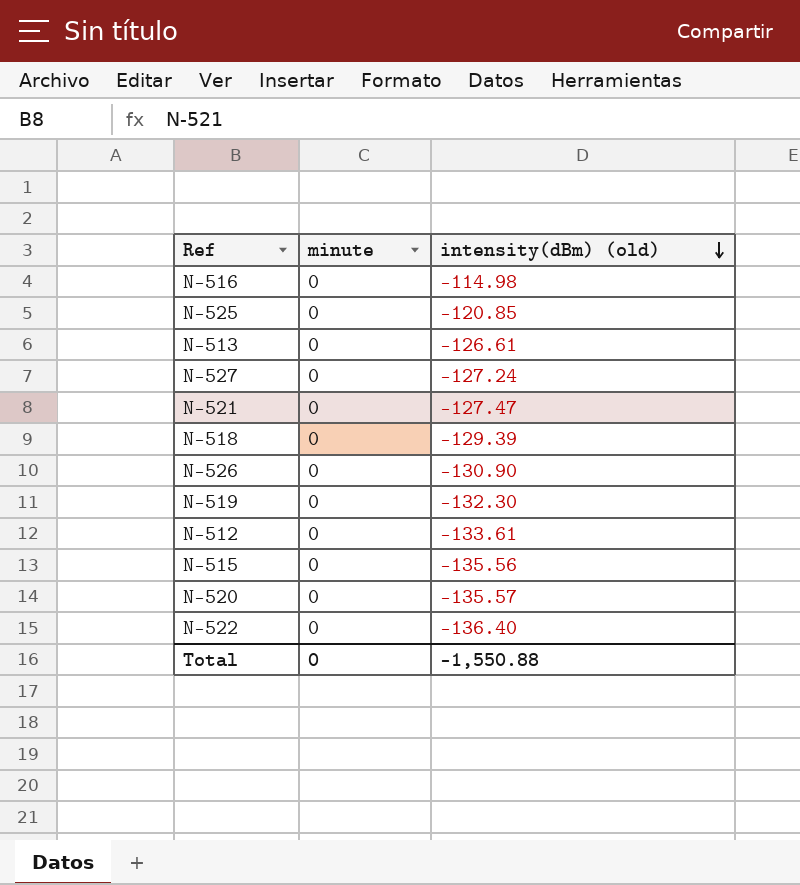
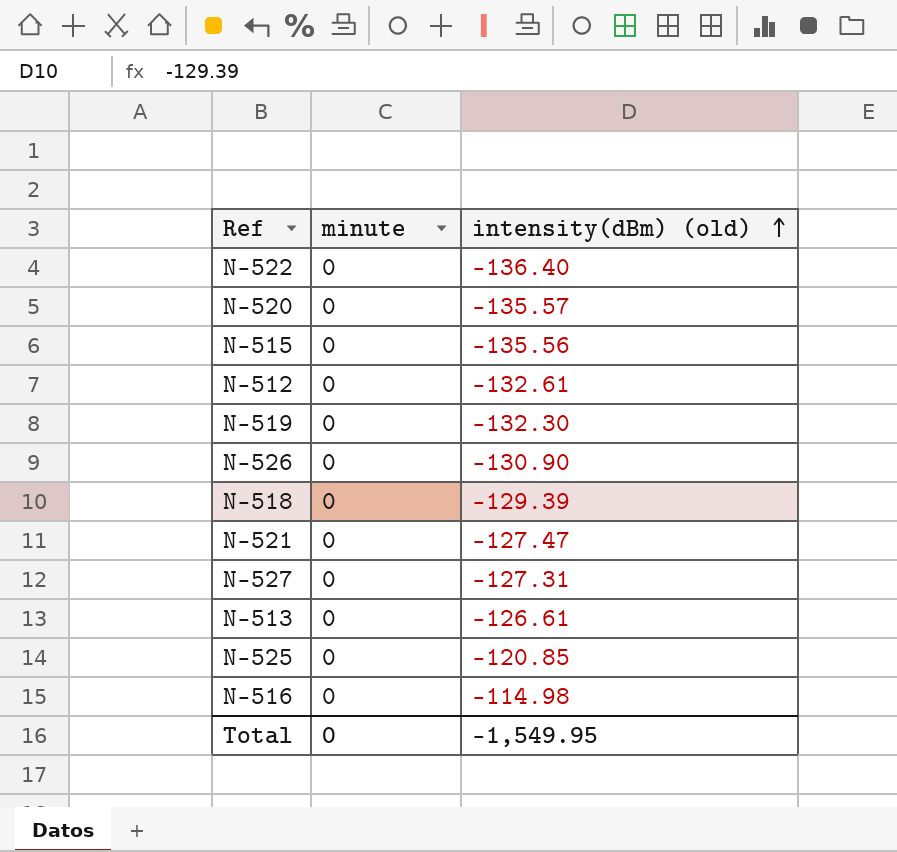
row order: intensity(dBm) (old) descending -> intensity(dBm) (old) ascending
N-512 | intensity(dBm) (old): -133.61 -> -132.61
N-527 | intensity(dBm) (old): -127.24 -> -127.31
Total | intensity(dBm) (old): -1,550.88 -> -1,549.95

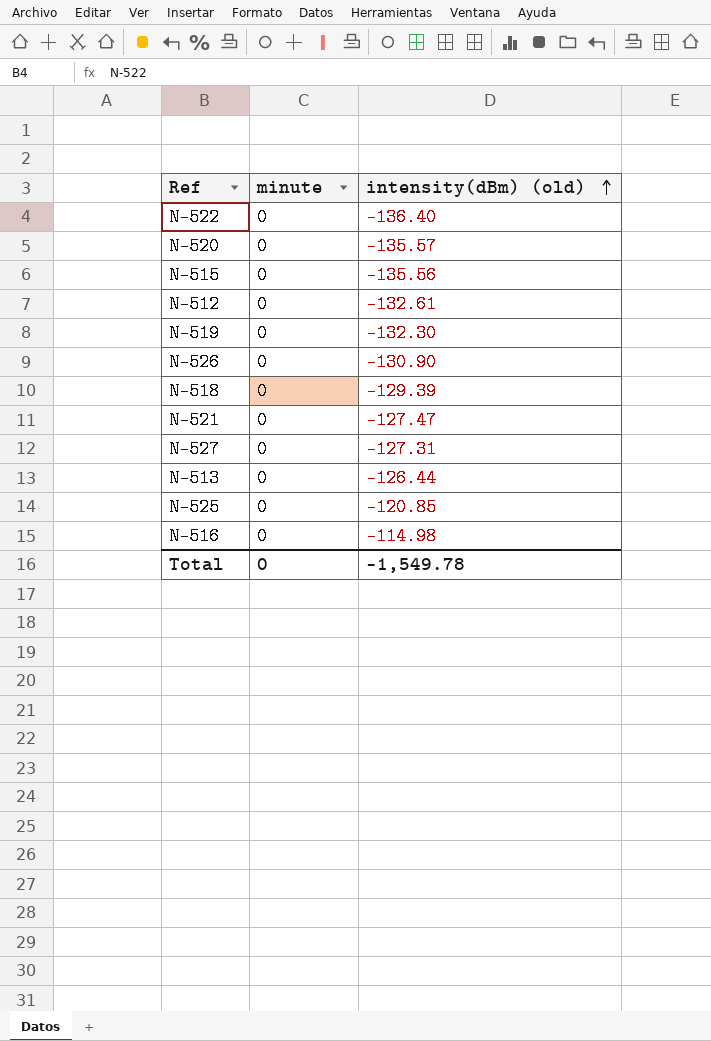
N-513 | intensity(dBm) (old): -126.61 -> -126.44
Total | intensity(dBm) (old): -1,549.95 -> -1,549.78

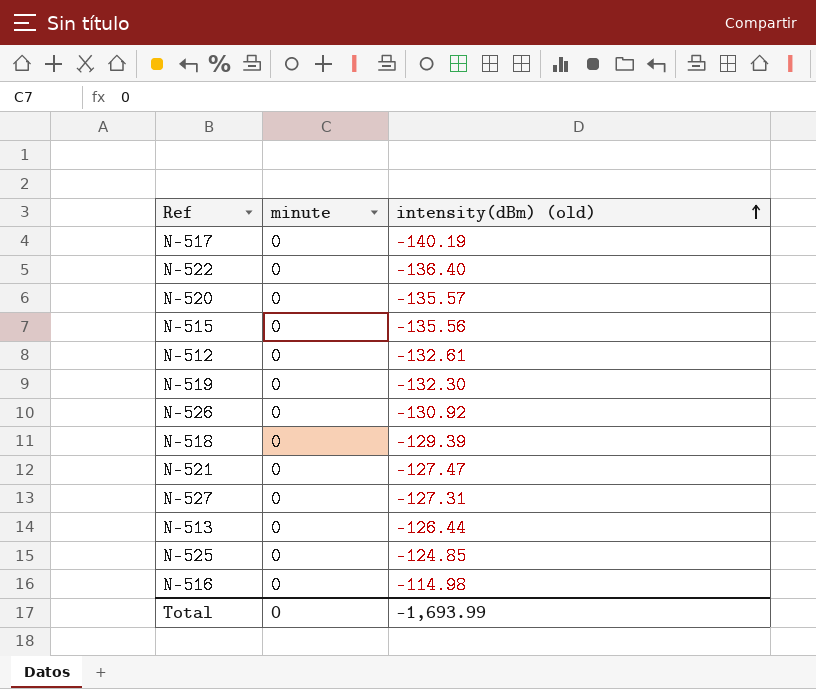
row N-517: none -> 0 | -140.19
N-526 | intensity(dBm) (old): -130.90 -> -130.92
N-525 | intensity(dBm) (old): -120.85 -> -124.85
Total | intensity(dBm) (old): -1,549.78 -> -1,693.99

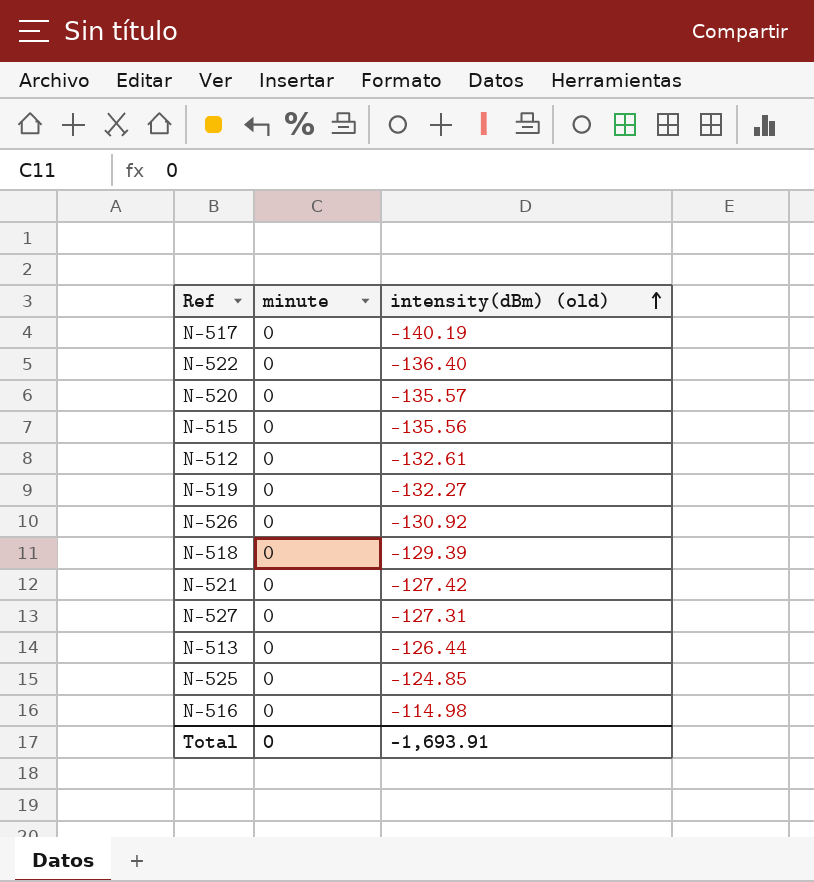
N-519 | intensity(dBm) (old): -132.30 -> -132.27
N-521 | intensity(dBm) (old): -127.47 -> -127.42
Total | intensity(dBm) (old): -1,693.99 -> -1,693.91

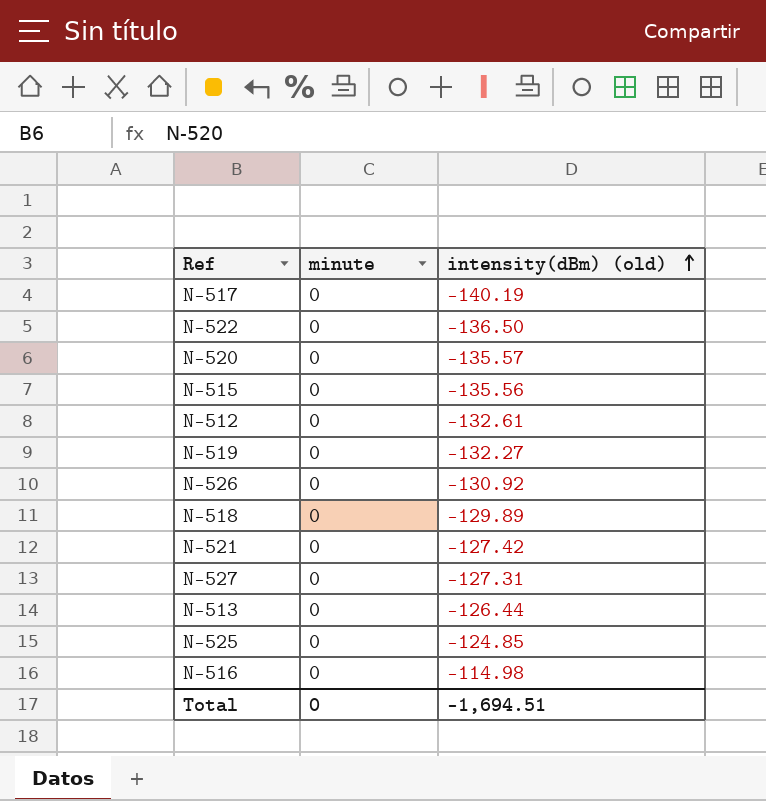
N-522 | intensity(dBm) (old): -136.40 -> -136.50
N-518 | intensity(dBm) (old): -129.39 -> -129.89
Total | intensity(dBm) (old): -1,693.91 -> -1,694.51

